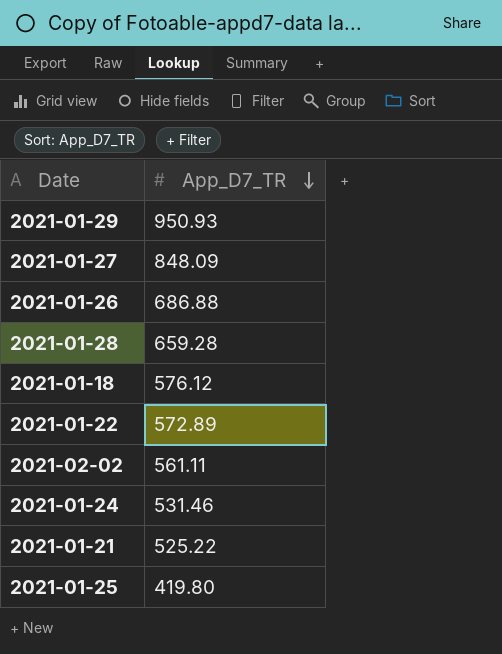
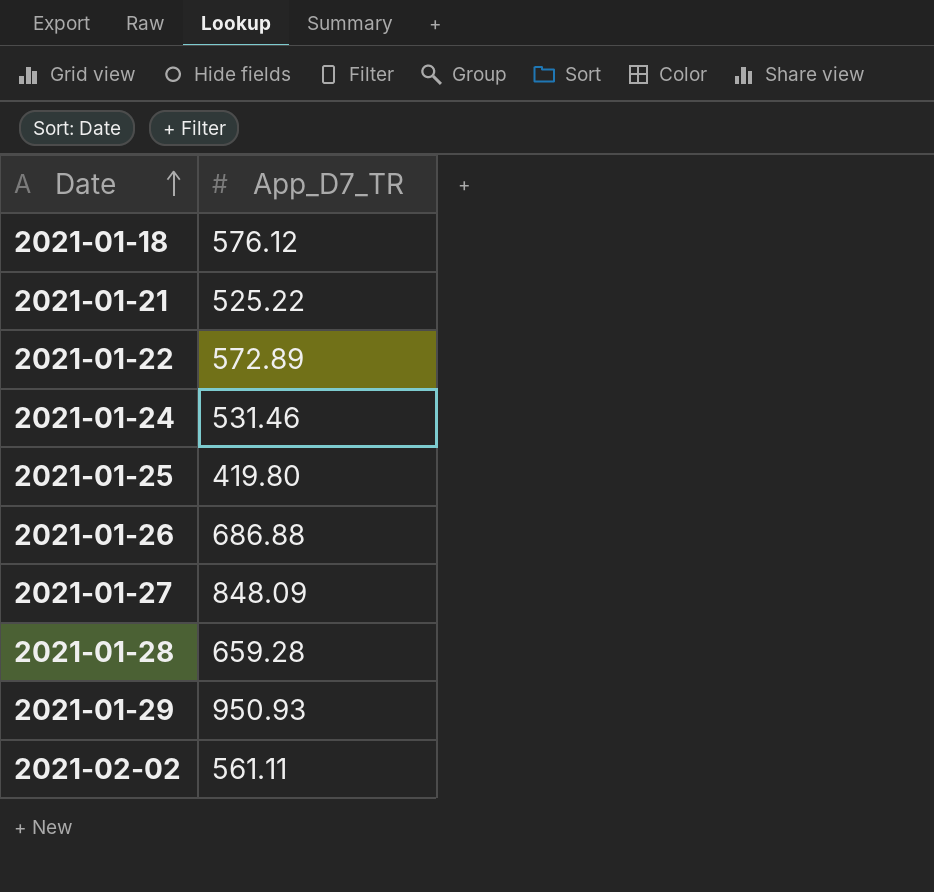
row order: App_D7_TR descending -> Date ascending

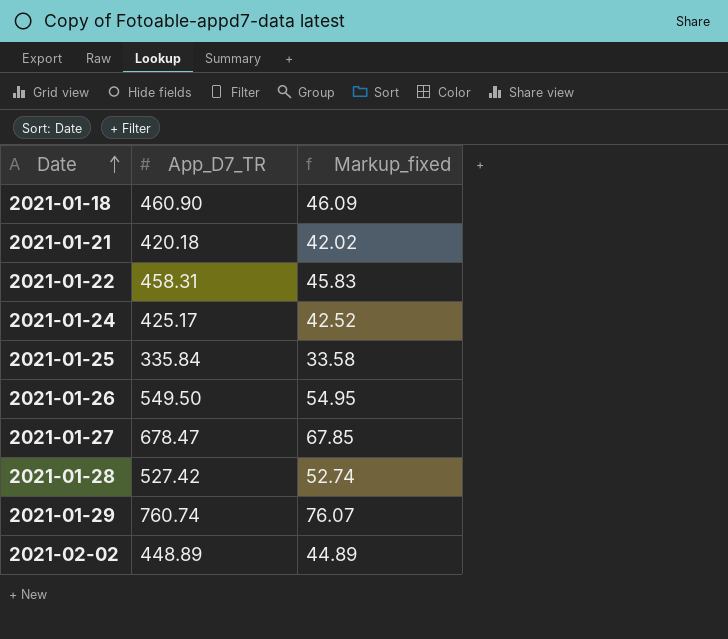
column Markup_fixed | formula: none -> [App_D7_TR] * 0.1
2021-01-18 | App_D7_TR: 576.12 -> 460.90
2021-01-21 | App_D7_TR: 525.22 -> 420.18
2021-01-22 | App_D7_TR: 572.89 -> 458.31
2021-01-24 | App_D7_TR: 531.46 -> 425.17
2021-01-25 | App_D7_TR: 419.80 -> 335.84
2021-01-26 | App_D7_TR: 686.88 -> 549.50
2021-01-27 | App_D7_TR: 848.09 -> 678.47
2021-01-28 | App_D7_TR: 659.28 -> 527.42
2021-01-29 | App_D7_TR: 950.93 -> 760.74
2021-02-02 | App_D7_TR: 561.11 -> 448.89

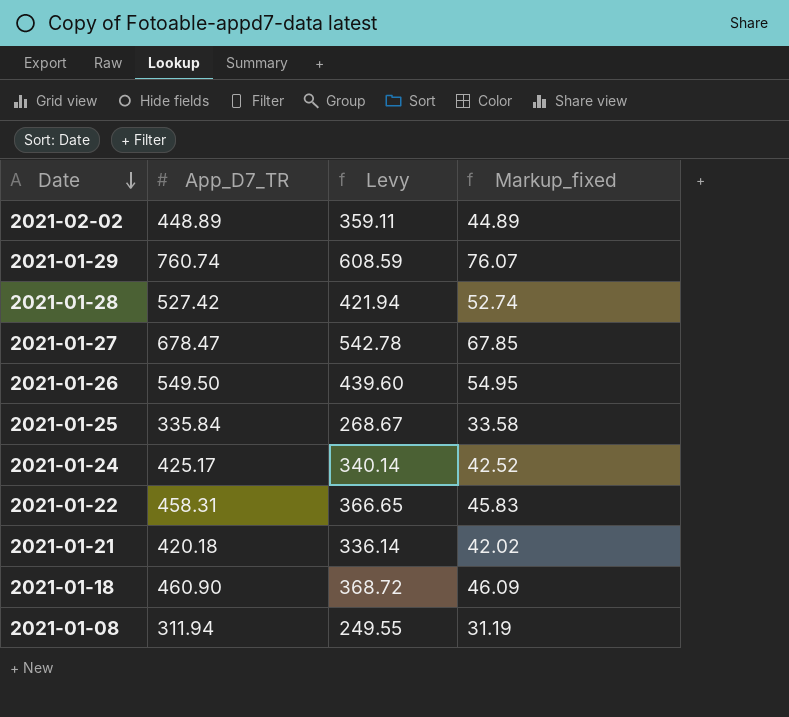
row order: Date ascending -> Date descending
column Levy | formula: none -> [App_D7_TR] * 0.8
row 2021-01-08: none -> 311.94 | 249.55 | 31.19

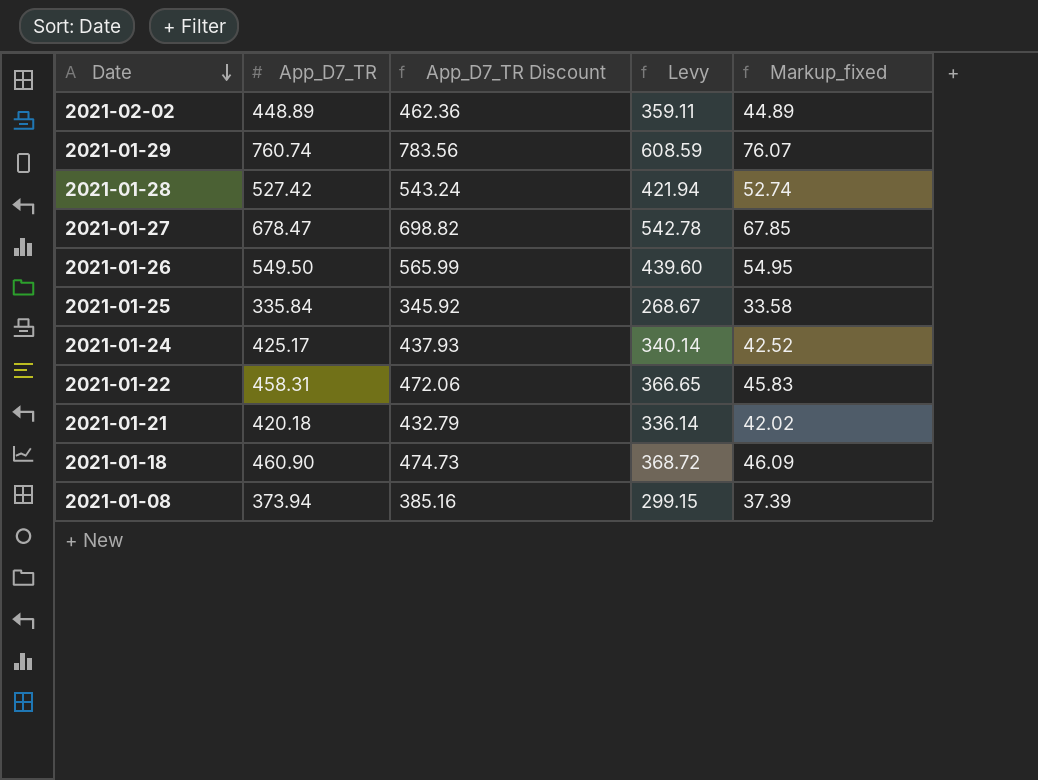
column App_D7_TR Discount | formula: none -> [App_D7_TR] * 1.03
2021-01-08 | App_D7_TR: 311.94 -> 373.94
2021-01-08 | Levy: 249.55 -> 299.15
2021-01-08 | Markup_fixed: 31.19 -> 37.39

